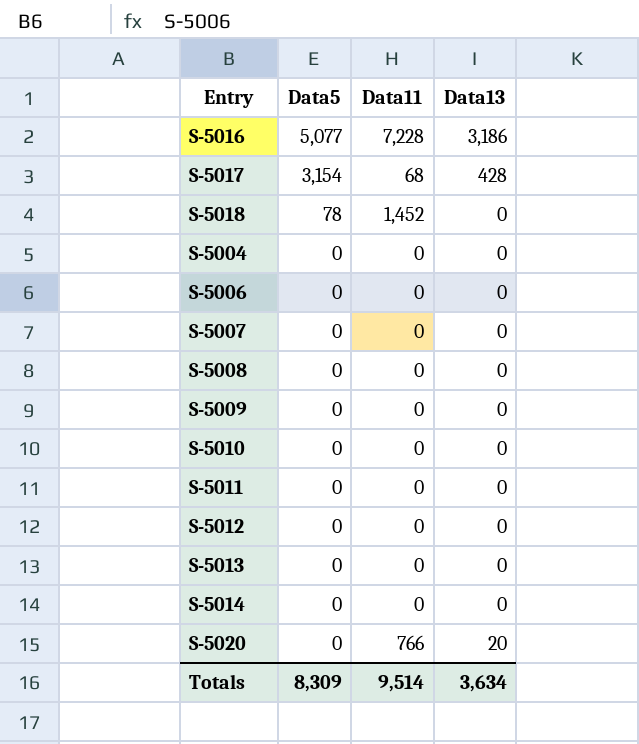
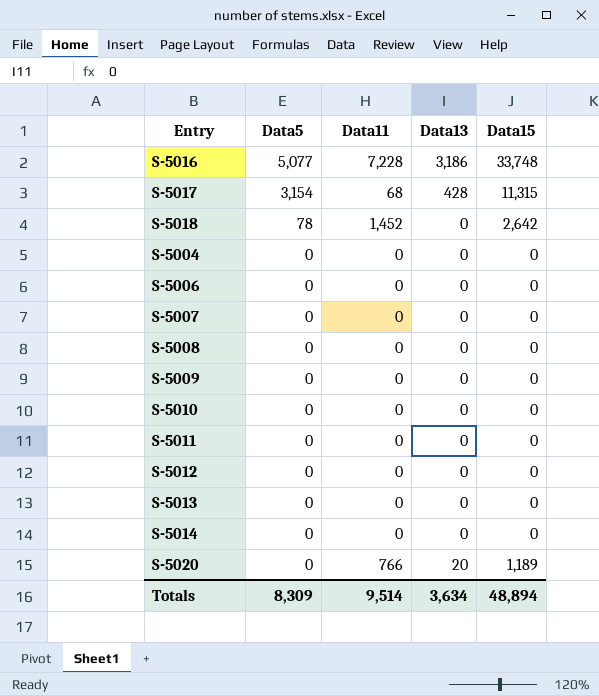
column Data15 | position: none -> 5

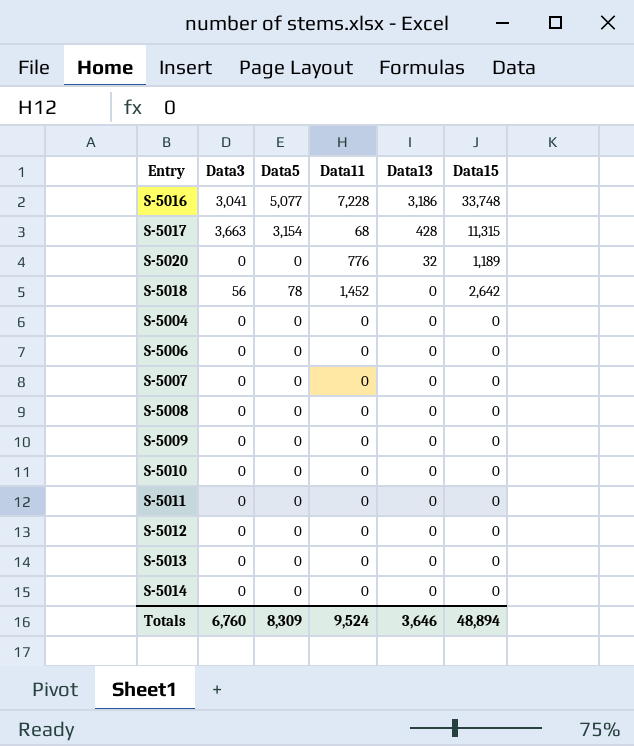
row order: Data5 descending -> Data13 descending
column Data3 | position: none -> 2
S-5020 | Data11: 766 -> 776
S-5020 | Data13: 20 -> 32
Totals | Data11: 9,514 -> 9,524
Totals | Data13: 3,634 -> 3,646

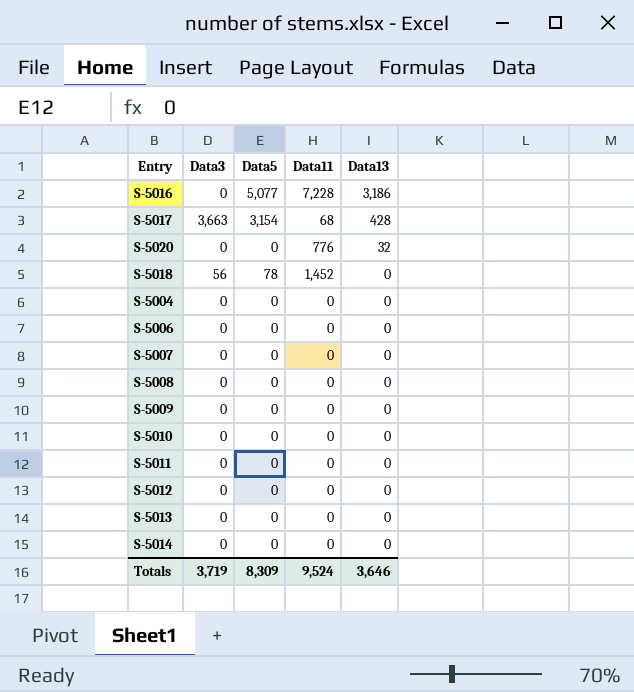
column Data15 | position: 6 -> none
S-5016 | Data3: 3,041 -> 0
Totals | Data3: 6,760 -> 3,719

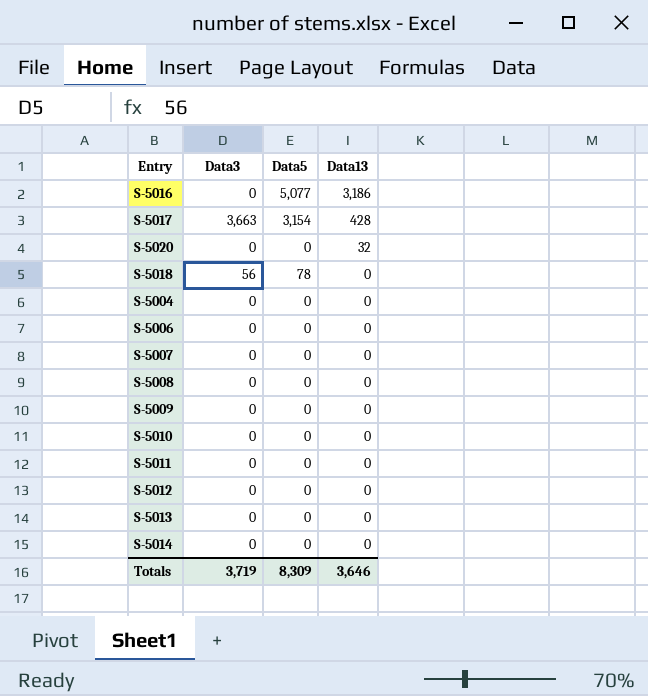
column Data11 | position: 4 -> none

